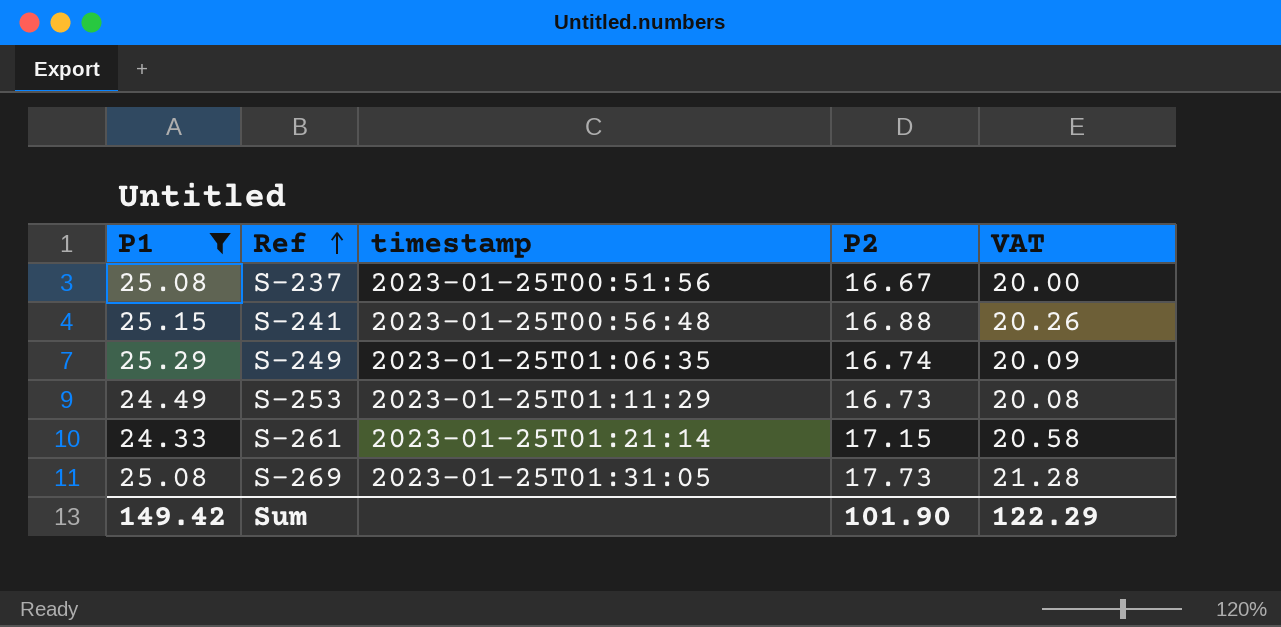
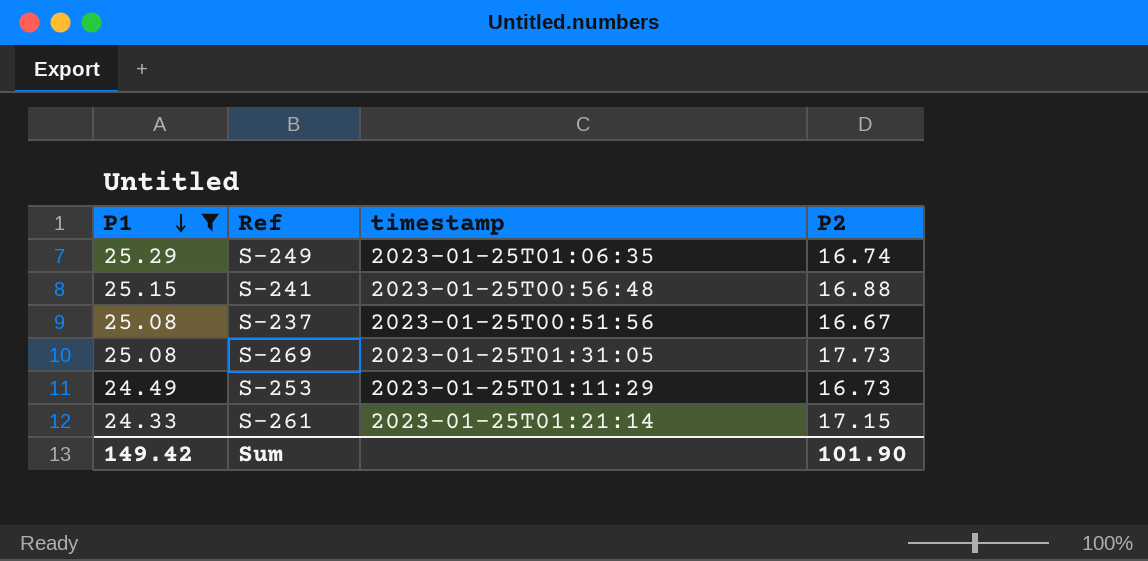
row order: Ref ascending -> P1 descending
column VAT | formula: [P2] * 1.2 -> none

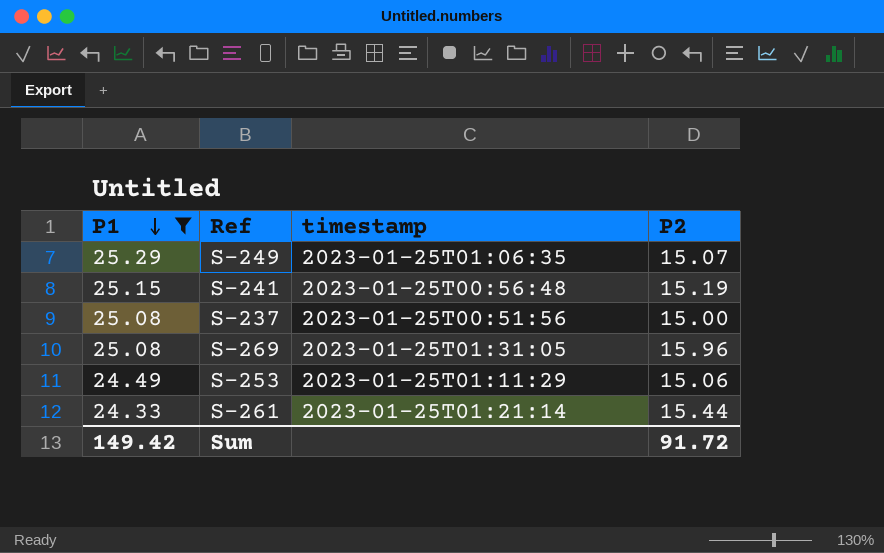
S-249 | P2: 16.74 -> 15.07
S-241 | P2: 16.88 -> 15.19
S-237 | P2: 16.67 -> 15.00
S-269 | P2: 17.73 -> 15.96
S-253 | P2: 16.73 -> 15.06
S-261 | P2: 17.15 -> 15.44
Sum | P2: 101.90 -> 91.72

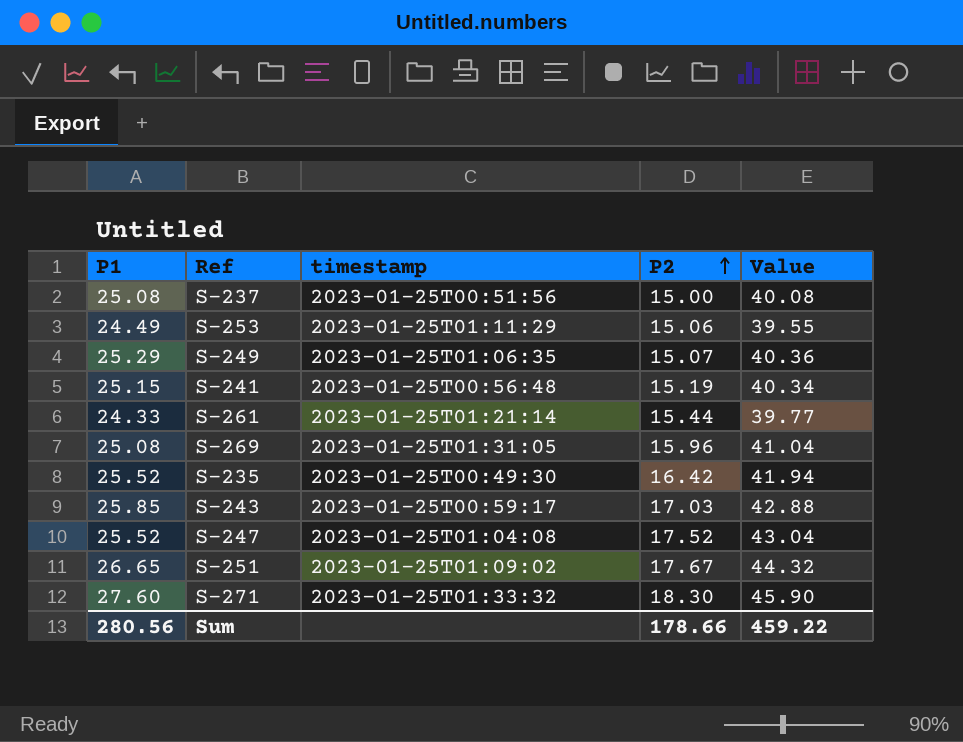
filter: P1 <= 25.29 -> none
row order: P1 descending -> P2 ascending
column Value | formula: none -> [P1] + [P2]
Sum | P1: 149.42 -> 280.56
Sum | P2: 91.72 -> 178.66

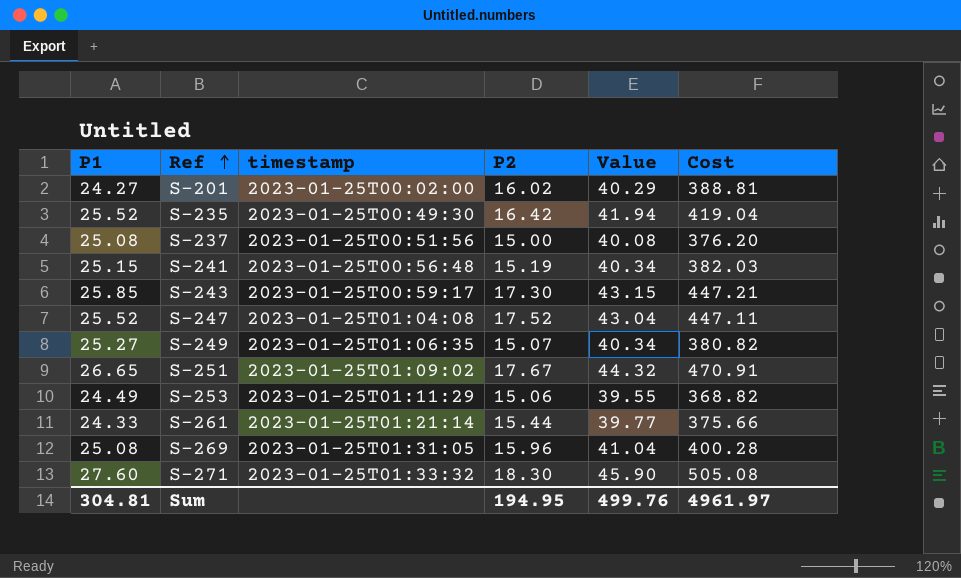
row order: P2 ascending -> Ref ascending
column Cost | formula: none -> [P1] * [P2]
row S-201: none -> 24.27 | 2023-01-25T00:02:00 | 16.02 | 40.29 | 388.81
S-243 | P2: 17.03 -> 17.30
S-243 | Value: 42.88 -> 43.15
S-249 | P1: 25.29 -> 25.27
S-249 | Value: 40.36 -> 40.34
Sum | P1: 280.56 -> 304.81
Sum | P2: 178.66 -> 194.95
Sum | Value: 459.22 -> 499.76

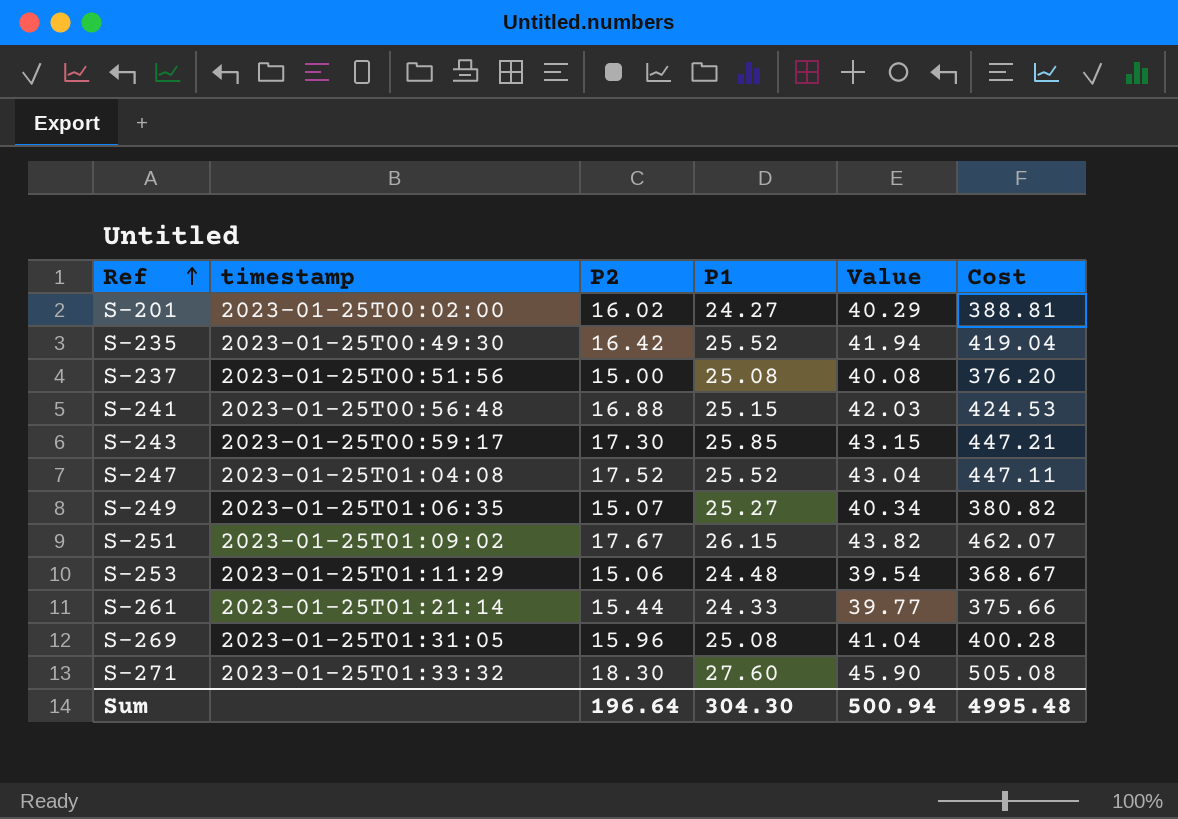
column P1 | position: 1 -> 4
S-241 | P2: 15.19 -> 16.88
S-241 | Value: 40.34 -> 42.03
S-241 | Cost: 382.03 -> 424.53
S-251 | P1: 26.65 -> 26.15
S-251 | Value: 44.32 -> 43.82
S-251 | Cost: 470.91 -> 462.07
S-253 | P1: 24.49 -> 24.48
S-253 | Value: 39.55 -> 39.54
S-253 | Cost: 368.82 -> 368.67
Sum | P2: 194.95 -> 196.64
Sum | P1: 304.81 -> 304.30
Sum | Value: 499.76 -> 500.94
Sum | Cost: 4961.97 -> 4995.48

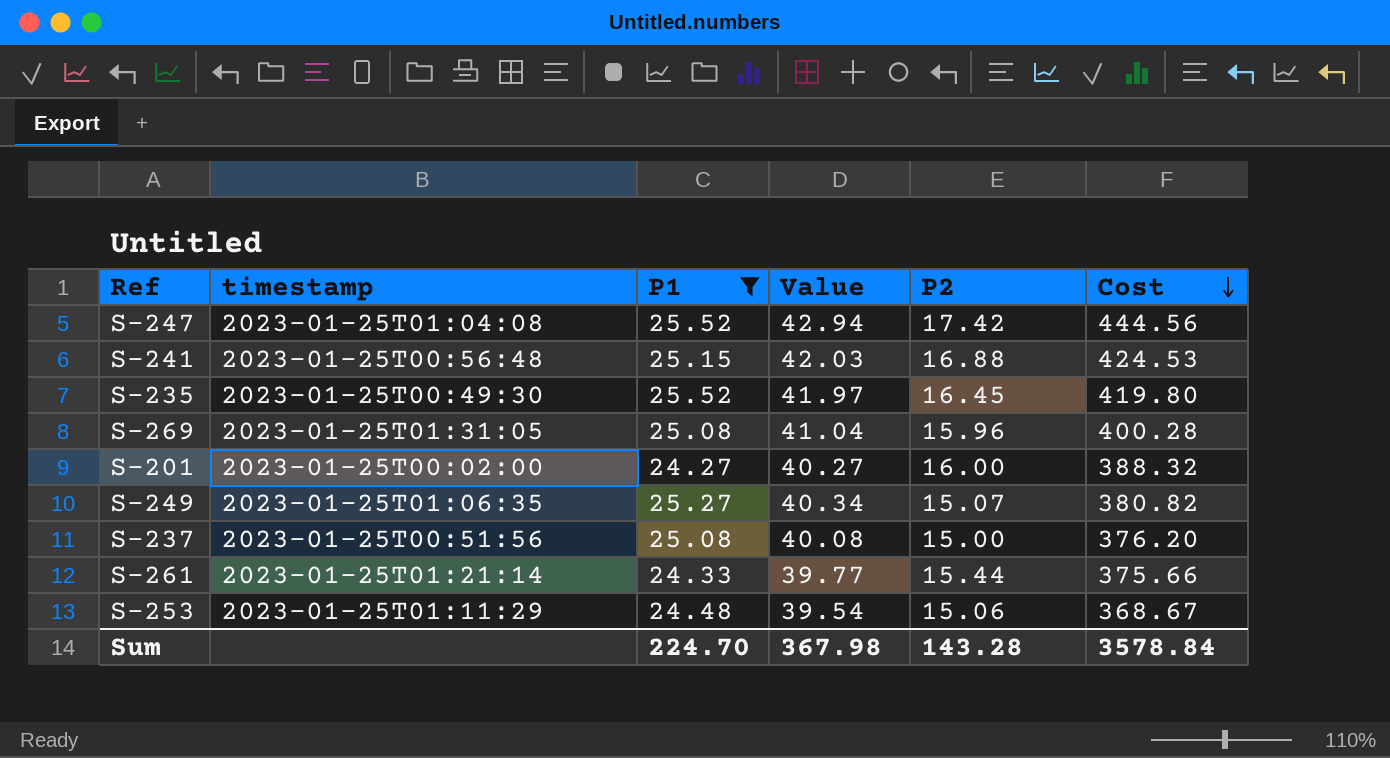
filter: none -> P1 <= 25.52
row order: Ref ascending -> Cost descending
column P2 | position: 3 -> 5
S-247 | Value: 43.04 -> 42.94
S-247 | P2: 17.52 -> 17.42
S-247 | Cost: 447.11 -> 444.56
S-235 | Value: 41.94 -> 41.97
S-235 | P2: 16.42 -> 16.45
S-235 | Cost: 419.04 -> 419.80
S-201 | Value: 40.29 -> 40.27
S-201 | P2: 16.02 -> 16.00
S-201 | Cost: 388.81 -> 388.32
Sum | P1: 304.30 -> 224.70
Sum | Value: 500.94 -> 367.98
Sum | P2: 196.64 -> 143.28
Sum | Cost: 4995.48 -> 3578.84

